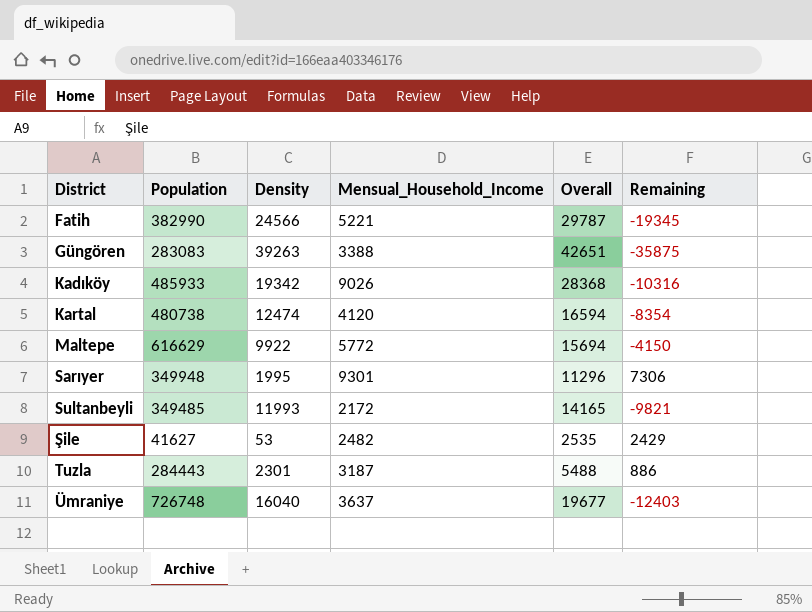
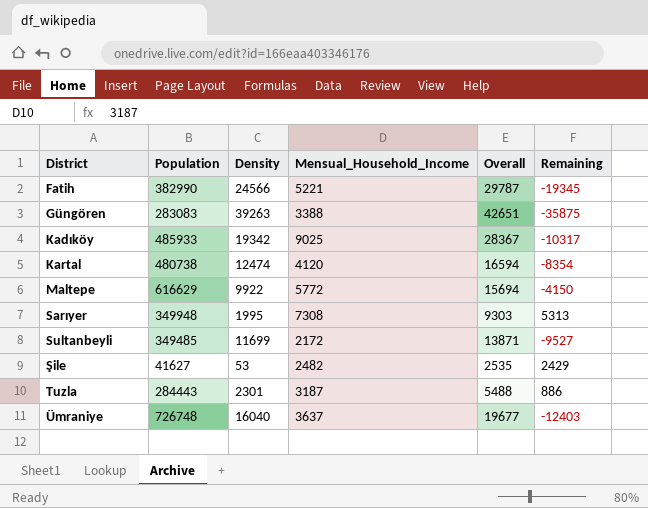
Kadıköy | Mensual_Household_Income: 9026 -> 9025
Kadıköy | Overall: 28368 -> 28367
Kadıköy | Remaining: -10316 -> -10317
Sarıyer | Mensual_Household_Income: 9301 -> 7308
Sarıyer | Overall: 11296 -> 9303
Sarıyer | Remaining: 7306 -> 5313
Sultanbeyli | Density: 11993 -> 11699
Sultanbeyli | Overall: 14165 -> 13871
Sultanbeyli | Remaining: -9821 -> -9527

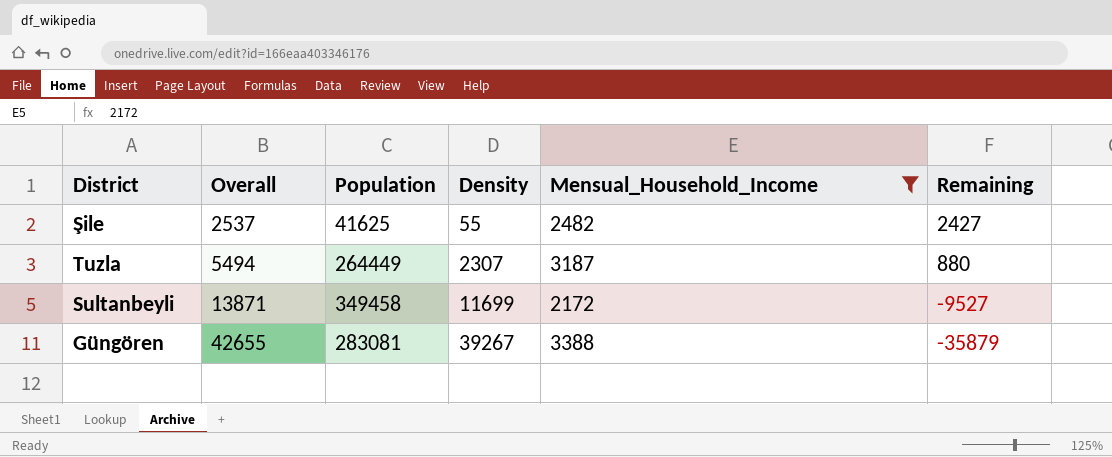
filter: none -> Mensual_Household_Income <= 3388
row order: none -> Overall ascending
column Overall | position: 5 -> 2
Şile | Overall: 2535 -> 2537
Şile | Population: 41627 -> 41625
Şile | Density: 53 -> 55
Şile | Remaining: 2429 -> 2427
Tuzla | Overall: 5488 -> 5494
Tuzla | Population: 284443 -> 264449
Tuzla | Density: 2301 -> 2307
Tuzla | Remaining: 886 -> 880
Sultanbeyli | Population: 349485 -> 349458
Güngören | Overall: 42651 -> 42655
Güngören | Population: 283083 -> 283081
Güngören | Density: 39263 -> 39267
Güngören | Remaining: -35875 -> -35879

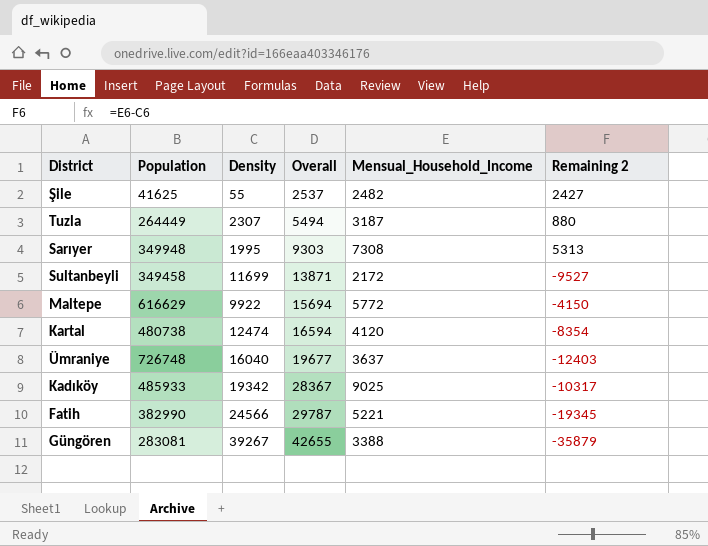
filter: Mensual_Household_Income <= 3388 -> none
column Overall | position: 2 -> 4
column name: Remaining -> Remaining 2

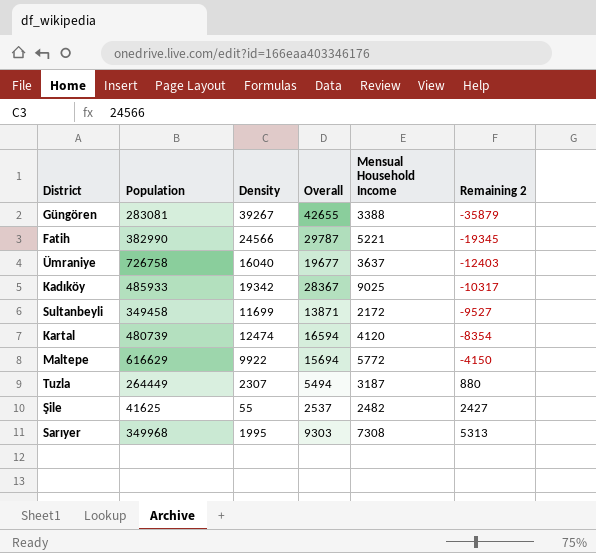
row order: Overall ascending -> Remaining 2 ascending
column name: Mensual_Household_Income -> Mensual Household Income
Ümraniye | Population: 726748 -> 726758
Kartal | Population: 480738 -> 480739
Sarıyer | Population: 349948 -> 349968

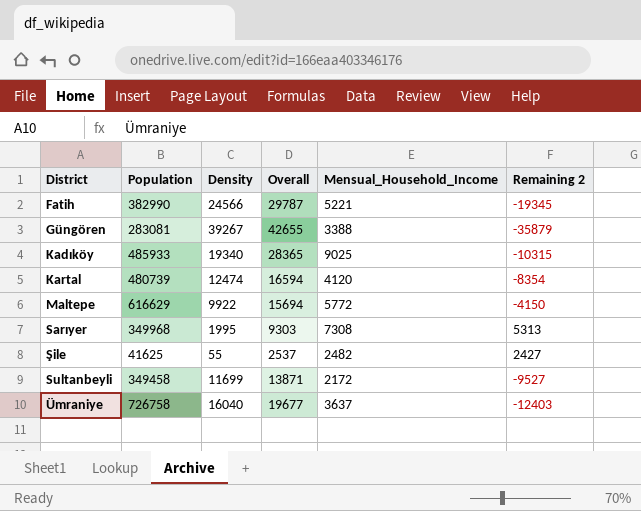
row order: Remaining 2 ascending -> District ascending
column name: Mensual Household Income -> Mensual_Household_Income
row Tuzla: 264449 | 2307 | 5494 | 3187 | 880 -> none
Kadıköy | Density: 19342 -> 19340
Kadıköy | Overall: 28367 -> 28365
Kadıköy | Remaining 2: -10317 -> -10315

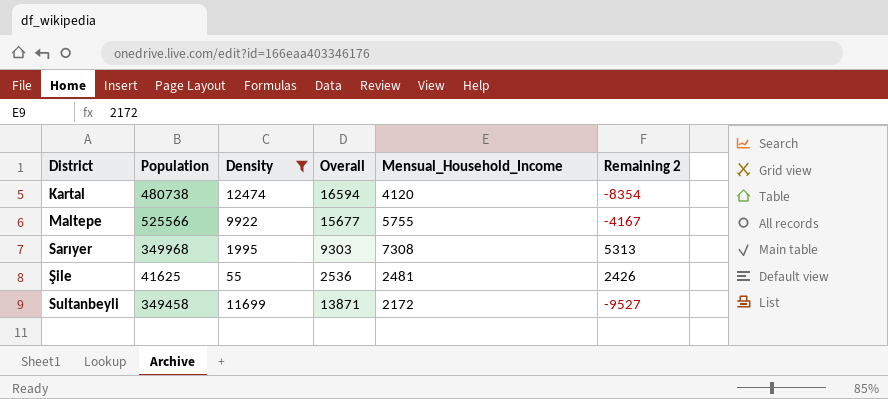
filter: none -> Density <= 12474
Kartal | Population: 480739 -> 480738
Maltepe | Population: 616629 -> 525566
Maltepe | Overall: 15694 -> 15677
Maltepe | Mensual_Household_Income: 5772 -> 5755
Maltepe | Remaining 2: -4150 -> -4167
Şile | Overall: 2537 -> 2536
Şile | Mensual_Household_Income: 2482 -> 2481
Şile | Remaining 2: 2427 -> 2426

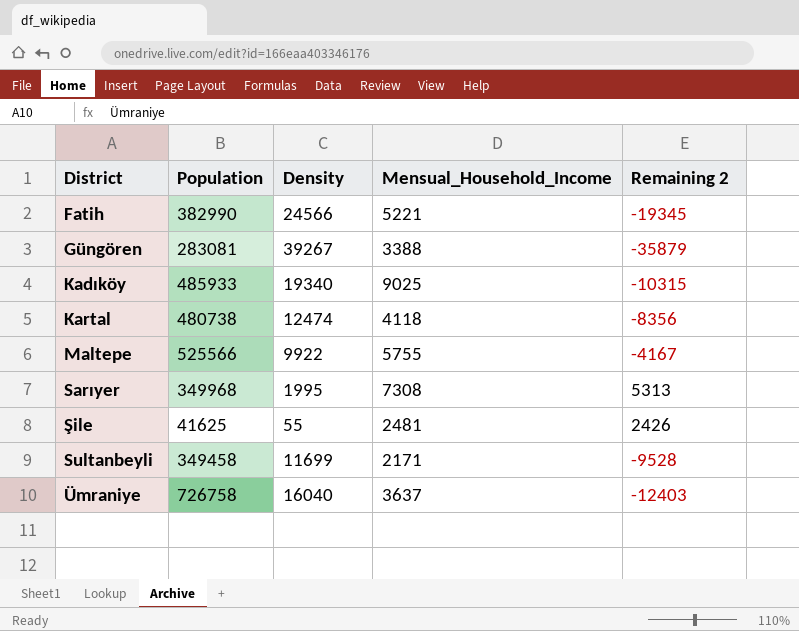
filter: Density <= 12474 -> none
column Overall | formula: [Density] + [Mensual_Household_Income] -> none
Kartal | Mensual_Household_Income: 4120 -> 4118
Kartal | Remaining 2: -8354 -> -8356
Sultanbeyli | Mensual_Household_Income: 2172 -> 2171
Sultanbeyli | Remaining 2: -9527 -> -9528

